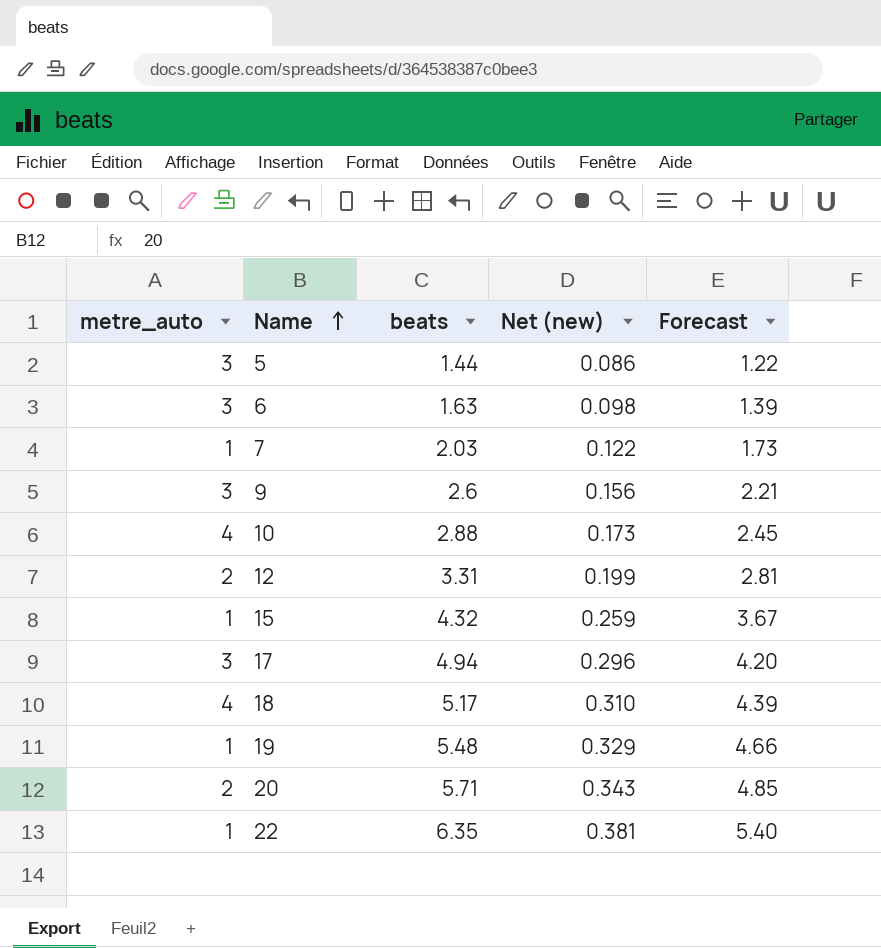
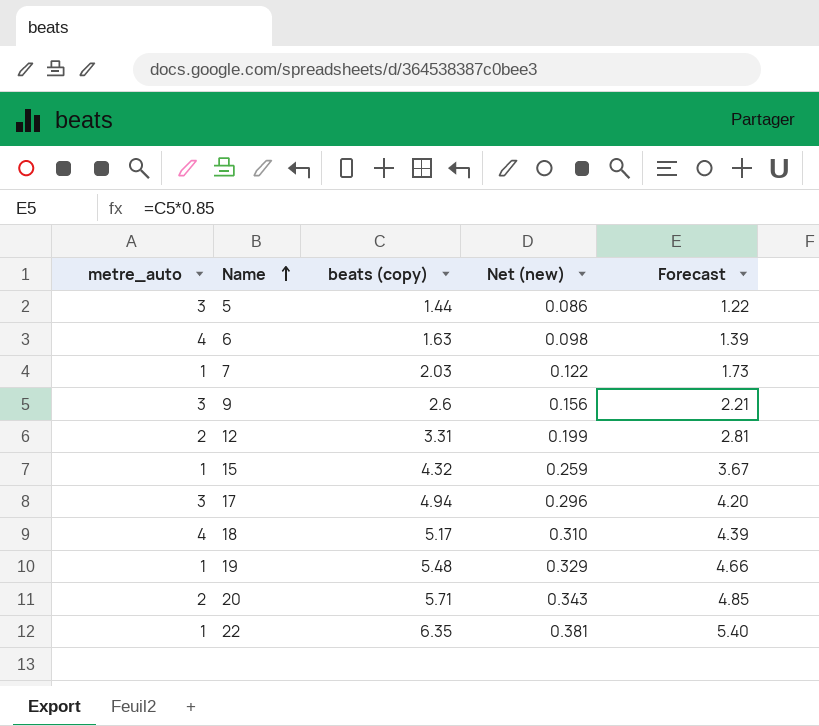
column name: beats -> beats (copy)
row 10: 4 | 2.88 | 0.173 | 2.45 -> none
6 | metre_auto: 3 -> 4

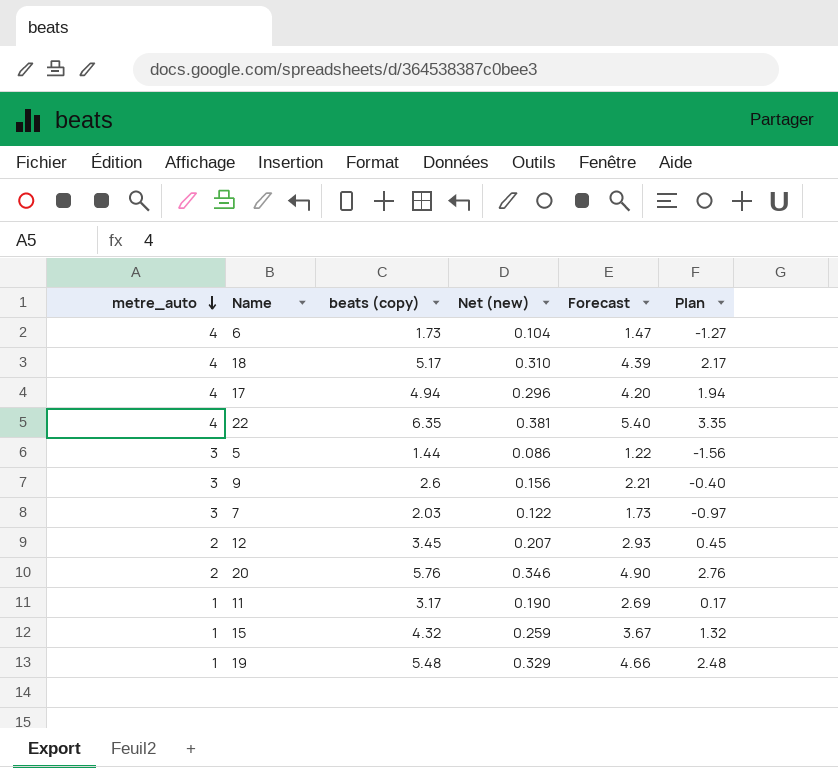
row order: Name ascending -> metre_auto descending
column Plan | formula: none -> [beats (copy)] - 3
6 | beats (copy): 1.63 -> 1.73
6 | Net (new): 0.098 -> 0.104
6 | Forecast: 1.39 -> 1.47
17 | metre_auto: 3 -> 4
22 | metre_auto: 1 -> 4
7 | metre_auto: 1 -> 3
12 | beats (copy): 3.31 -> 3.45
12 | Net (new): 0.199 -> 0.207
12 | Forecast: 2.81 -> 2.93
20 | beats (copy): 5.71 -> 5.76
20 | Net (new): 0.343 -> 0.346
20 | Forecast: 4.85 -> 4.90
row 11: none -> 1 | 3.17 | 0.190 | 2.69 | 0.17

